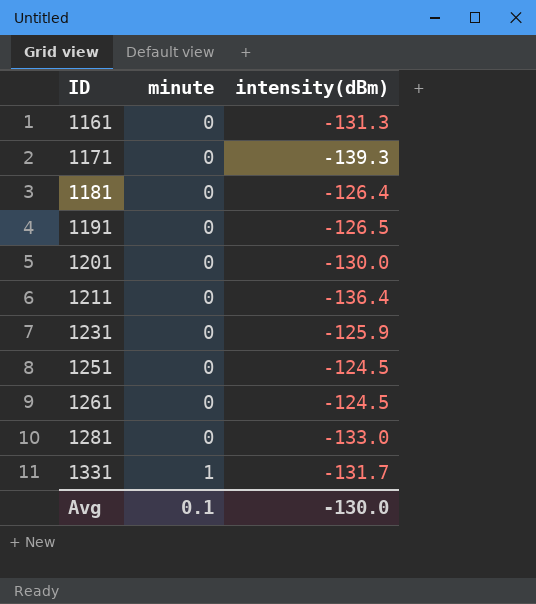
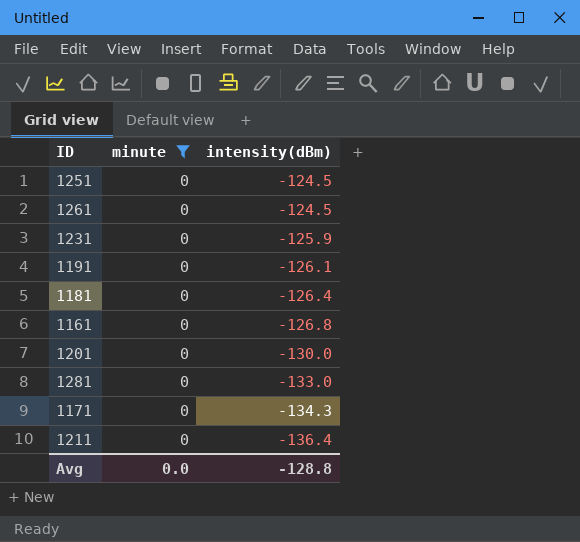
filter: none -> minute = 0
row order: ID ascending -> intensity(dBm) descending
1191 | intensity(dBm): -126.5 -> -126.1
1161 | intensity(dBm): -131.3 -> -126.8
1171 | intensity(dBm): -139.3 -> -134.3
Avg | minute: 0.1 -> 0.0
Avg | intensity(dBm): -130.0 -> -128.8

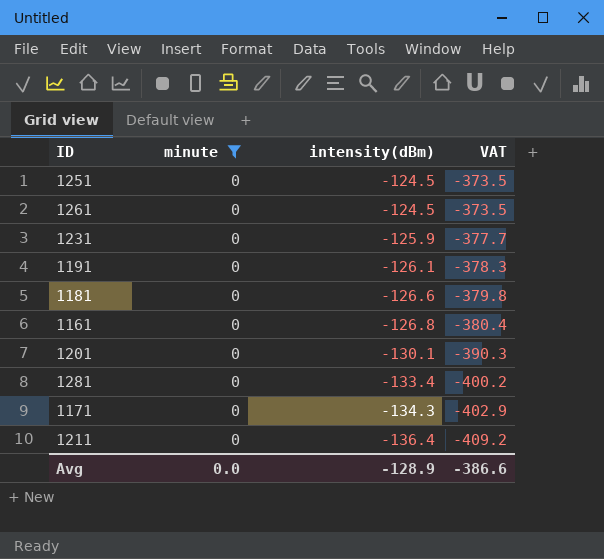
column VAT | formula: none -> [intensity(dBm)] * 3
1181 | intensity(dBm): -126.4 -> -126.6
1201 | intensity(dBm): -130.0 -> -130.1
1281 | intensity(dBm): -133.0 -> -133.4
Avg | intensity(dBm): -128.8 -> -128.9

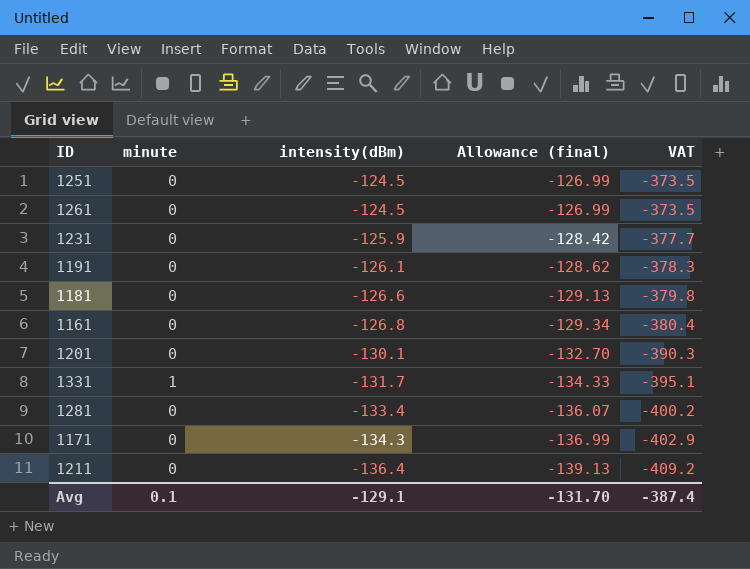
filter: minute = 0 -> none
column Allowance (final) | formula: none -> [intensity(dBm)] * 1.02
Avg | minute: 0.0 -> 0.1
Avg | intensity(dBm): -128.9 -> -129.1
Avg | VAT: -386.6 -> -387.4

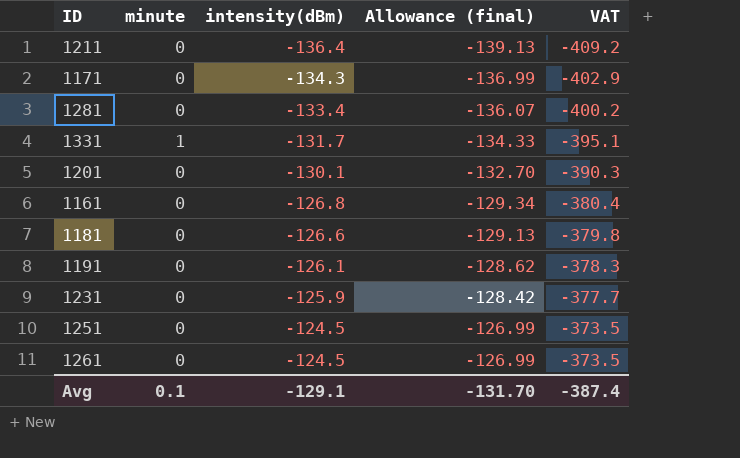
row order: intensity(dBm) descending -> intensity(dBm) ascending

